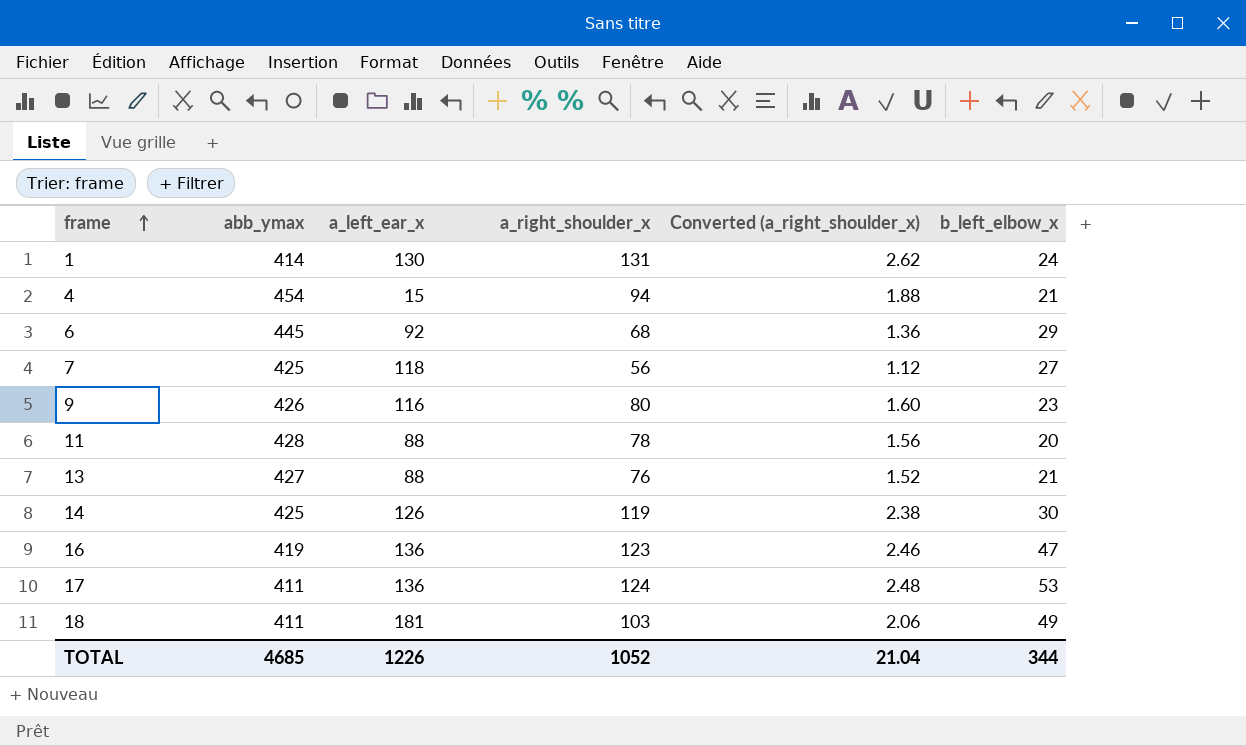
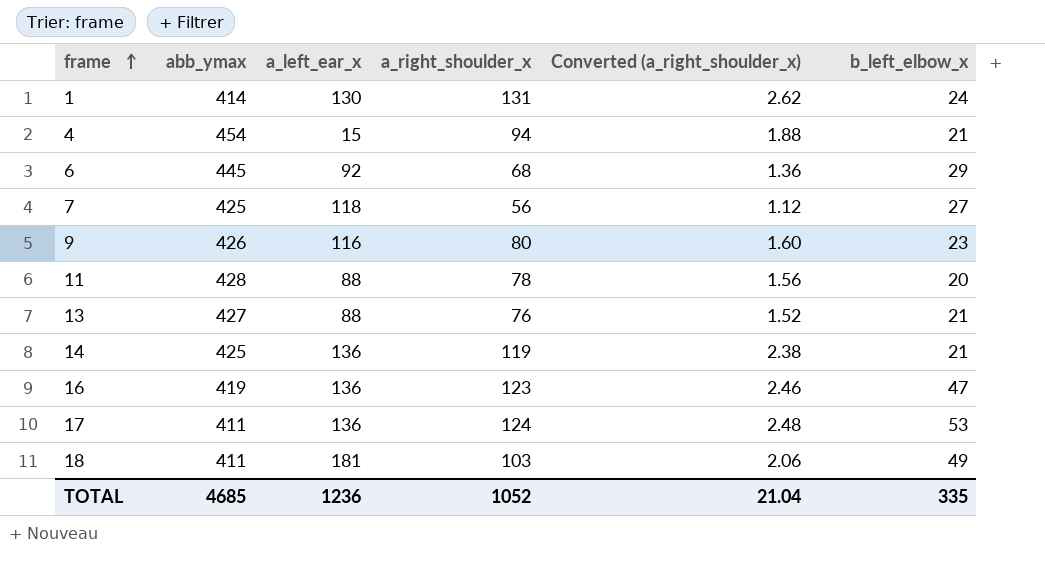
14 | a_left_ear_x: 126 -> 136
14 | b_left_elbow_x: 30 -> 21
TOTAL | a_left_ear_x: 1226 -> 1236
TOTAL | b_left_elbow_x: 344 -> 335

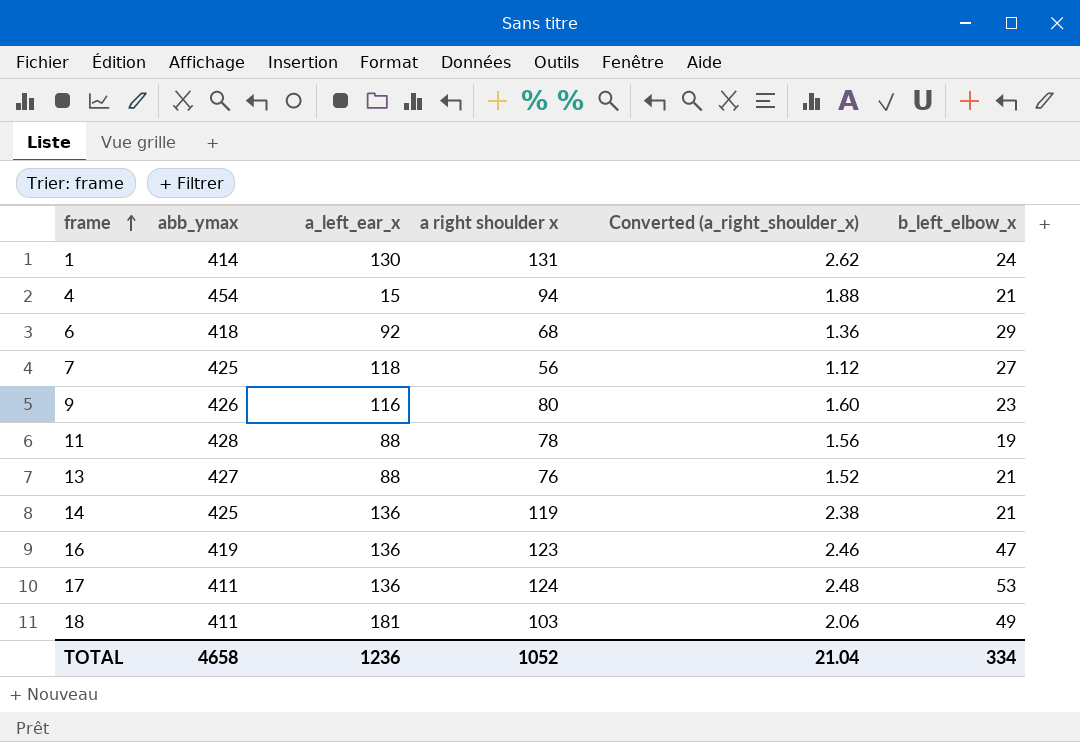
column name: a_right_shoulder_x -> a right shoulder x
6 | abb_ymax: 445 -> 418
11 | b_left_elbow_x: 20 -> 19
TOTAL | abb_ymax: 4685 -> 4658
TOTAL | b_left_elbow_x: 335 -> 334

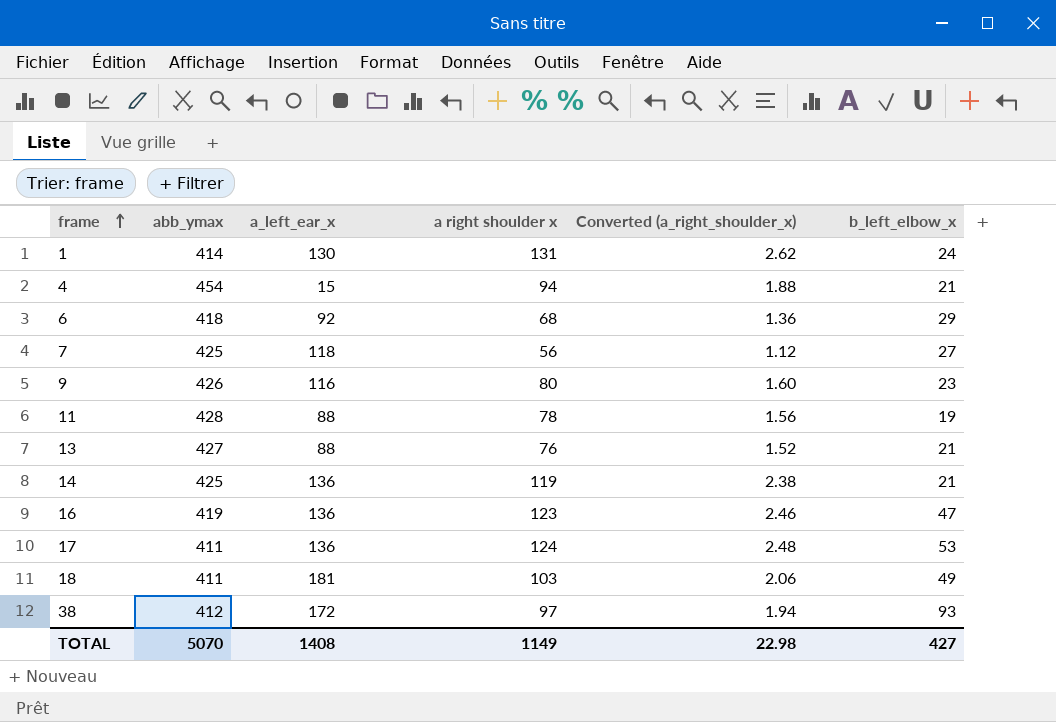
row 38: none -> 412 | 172 | 97 | 1.94 | 93
TOTAL | abb_ymax: 4658 -> 5070
TOTAL | a_left_ear_x: 1236 -> 1408
TOTAL | a right shoulder x: 1052 -> 1149
TOTAL | Converted (a_right_shoulder_x): 21.04 -> 22.98
TOTAL | b_left_elbow_x: 334 -> 427

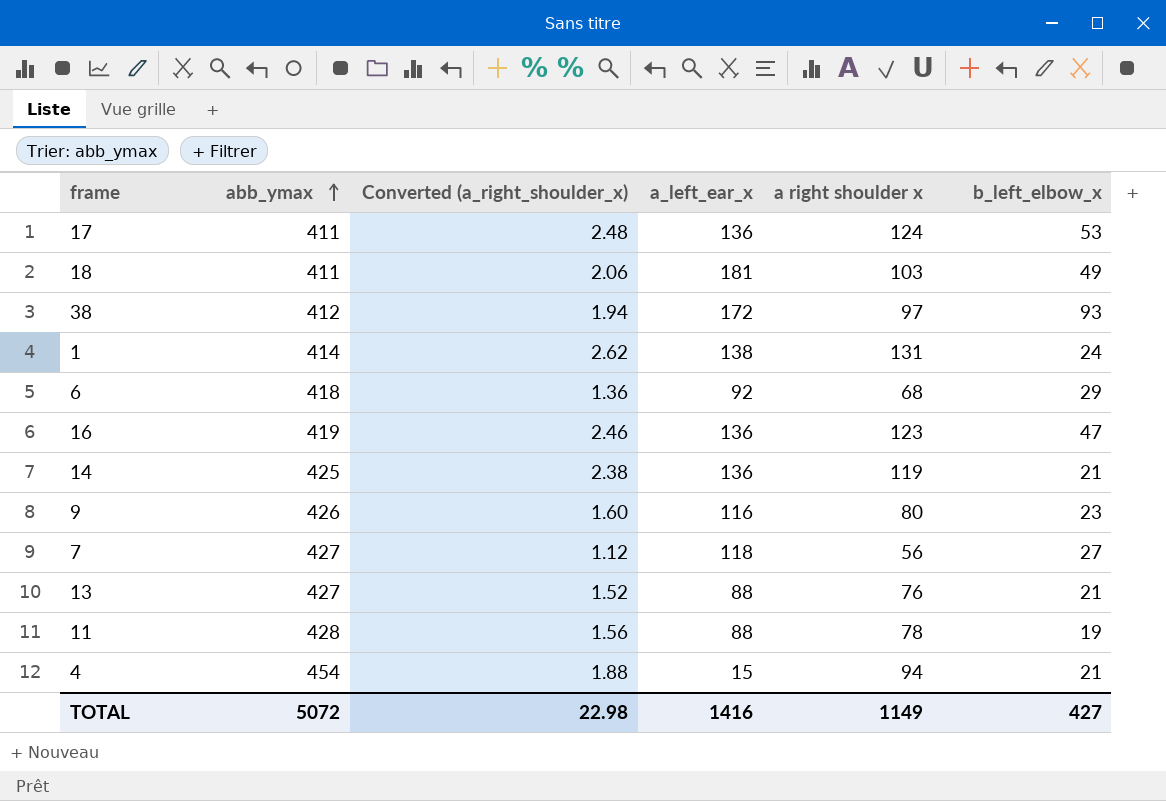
row order: frame ascending -> abb_ymax ascending
column Converted (a_right_shoulder_x) | position: 5 -> 3
1 | a_left_ear_x: 130 -> 138
7 | abb_ymax: 425 -> 427
TOTAL | abb_ymax: 5070 -> 5072
TOTAL | a_left_ear_x: 1408 -> 1416

